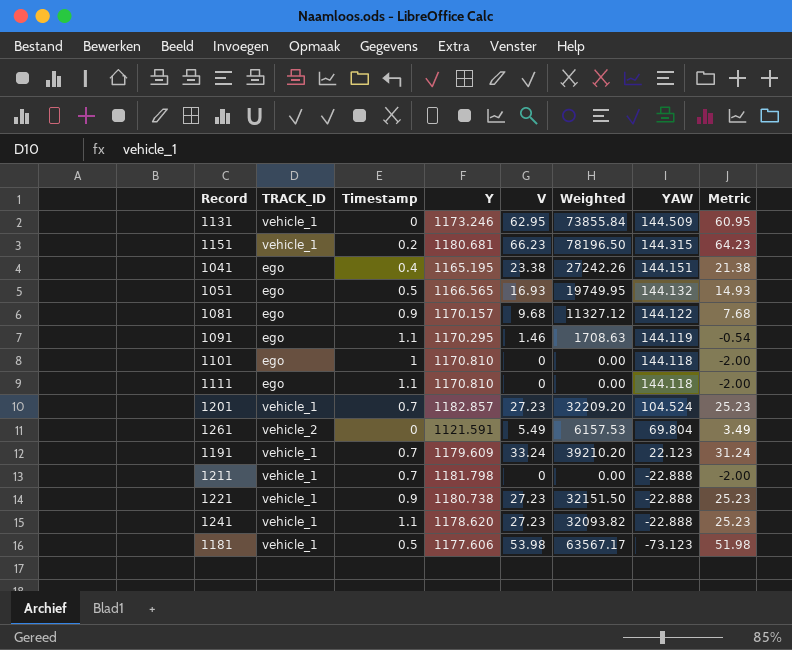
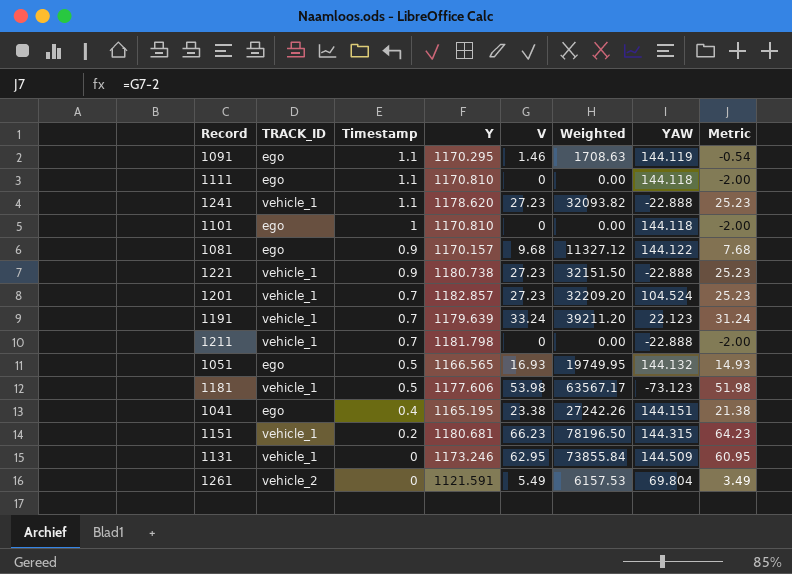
row order: YAW descending -> Timestamp descending
1191 | Y: 1179.609 -> 1179.639
1191 | Weighted: 39210.20 -> 39211.20

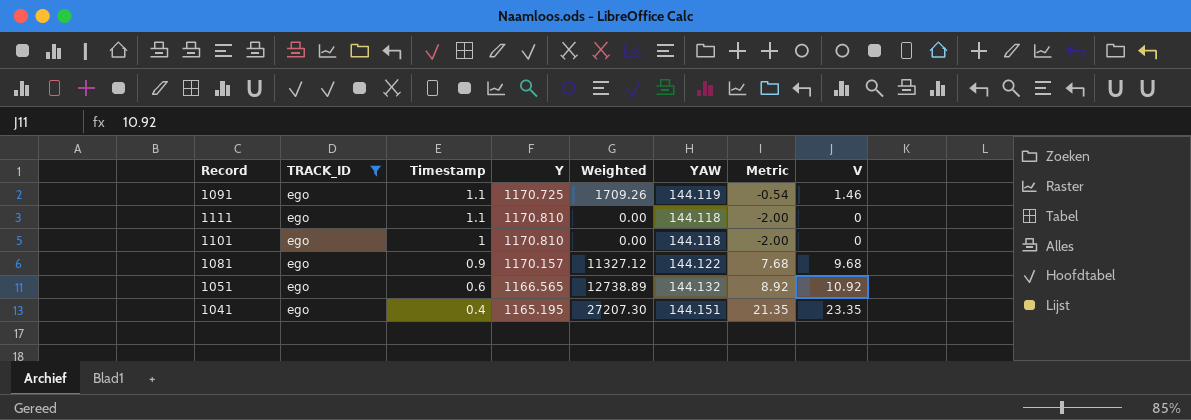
filter: none -> TRACK_ID = ego
column V | position: 5 -> 8
1091 | Y: 1170.295 -> 1170.725
1091 | Weighted: 1708.63 -> 1709.26
1051 | Timestamp: 0.5 -> 0.6
1051 | Weighted: 19749.95 -> 12738.89
1051 | Metric: 14.93 -> 8.92
1051 | V: 16.93 -> 10.92
1041 | Weighted: 27242.26 -> 27207.30
1041 | Metric: 21.38 -> 21.35
1041 | V: 23.38 -> 23.35

